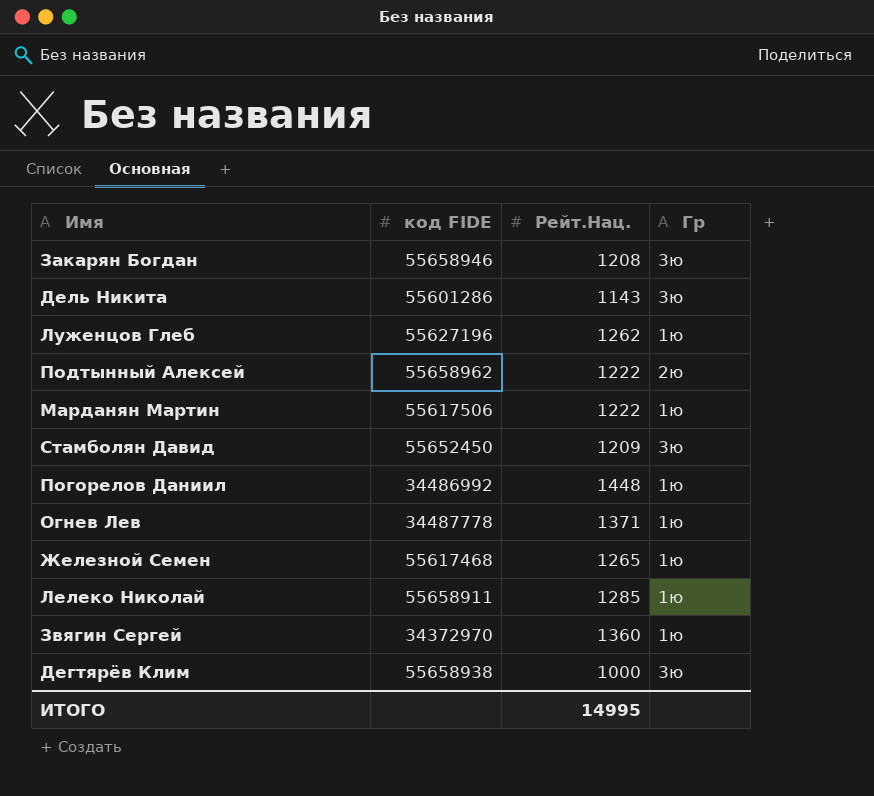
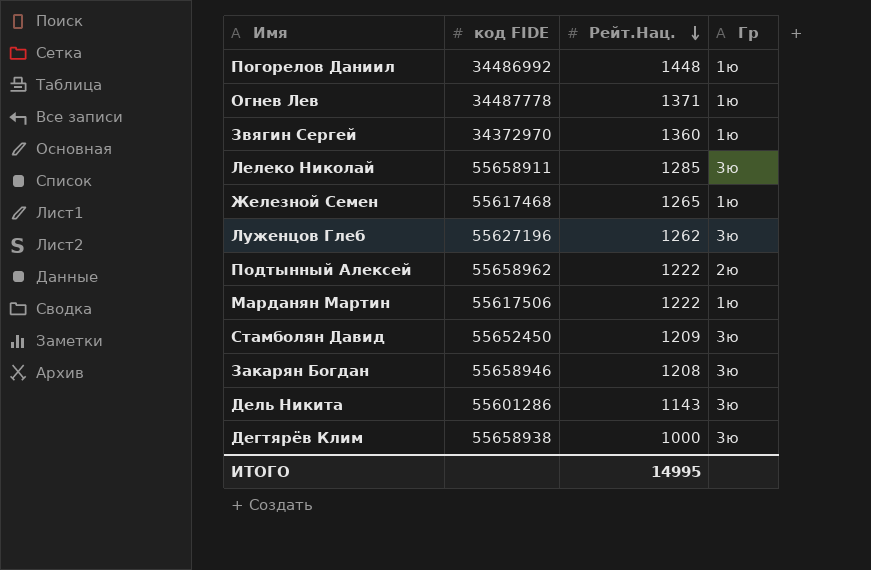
row order: none -> Рейт.Нац. descending
Лелеко Николай | Гр: 1ю -> 3ю
Луженцов Глеб | Гр: 1ю -> 3ю

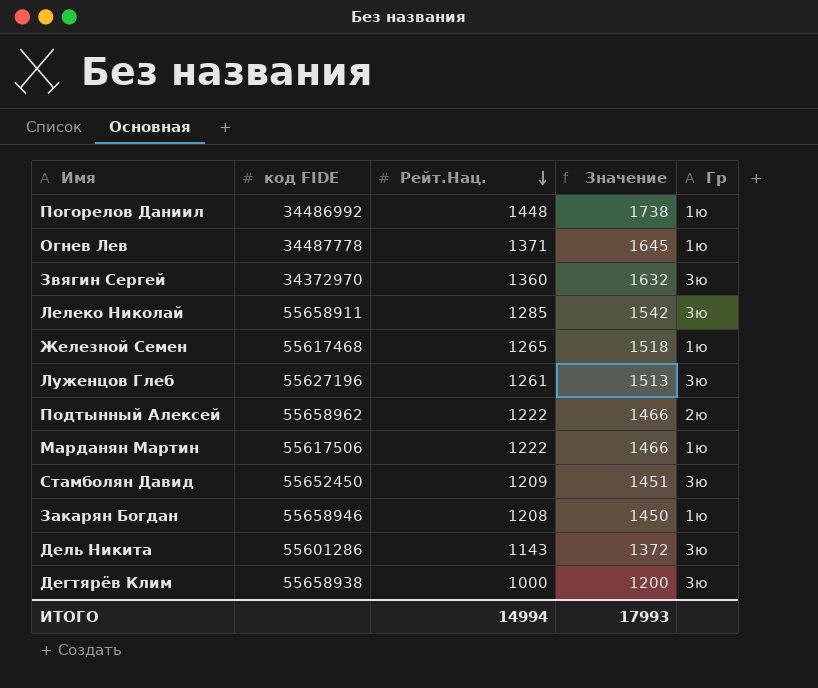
column Значение | formula: none -> [Рейт.Нац.] * 1,2
Звягин Сергей | Гр: 1ю -> 3ю
Луженцов Глеб | Рейт.Нац.: 1262 -> 1261
Закарян Богдан | Гр: 3ю -> 1ю
ИТОГО | Рейт.Нац.: 14995 -> 14994

